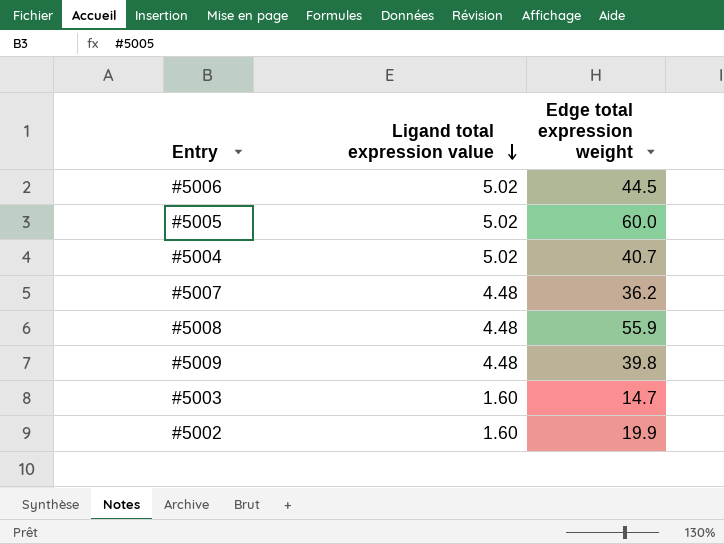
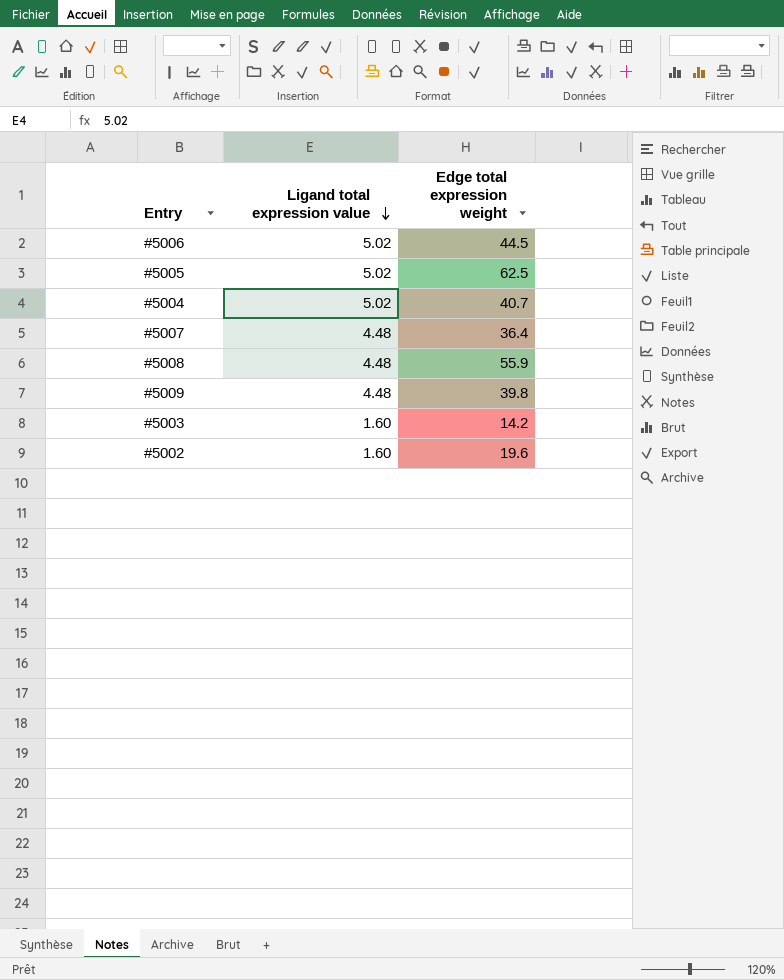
#5005 | Edge total expression weight: 60.0 -> 62.5
#5007 | Edge total expression weight: 36.2 -> 36.4
#5003 | Edge total expression weight: 14.7 -> 14.2
#5002 | Edge total expression weight: 19.9 -> 19.6

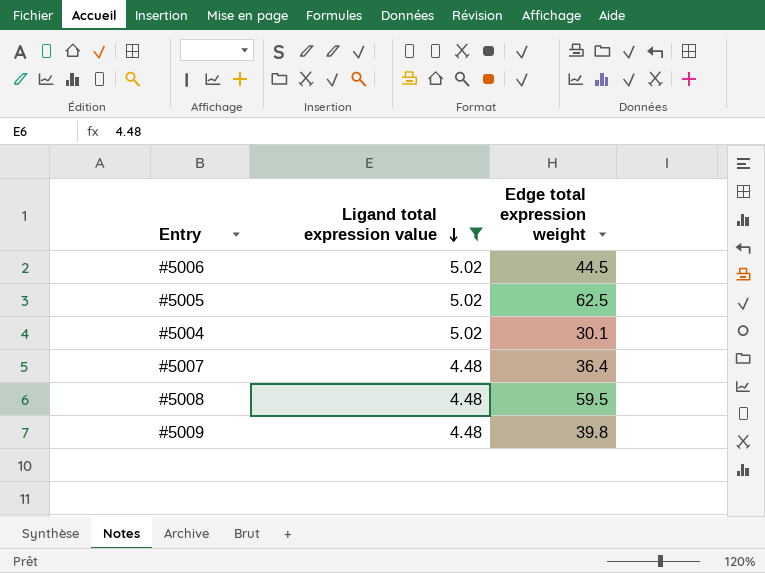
filter: none -> Ligand total expression value != 1.60
#5004 | Edge total expression weight: 40.7 -> 30.1
#5008 | Edge total expression weight: 55.9 -> 59.5

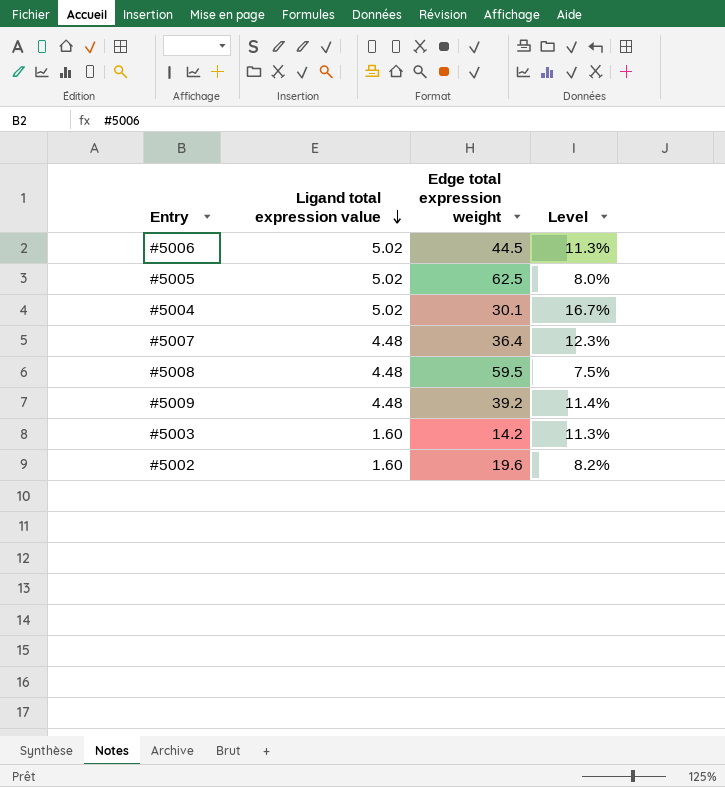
filter: Ligand total expression value != 1.60 -> none
column Level | formula: none -> [Ligand total expression value] / [Edge total expression weight]
#5009 | Edge total expression weight: 39.8 -> 39.2

